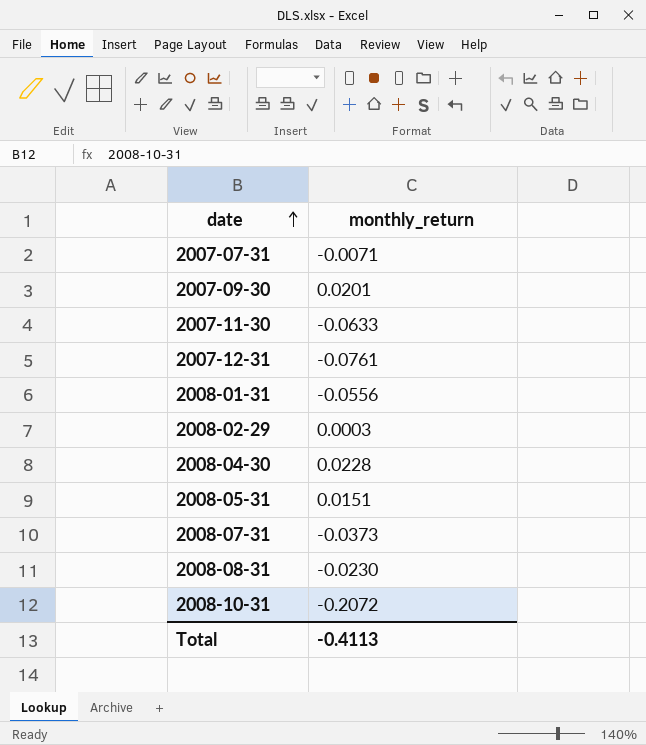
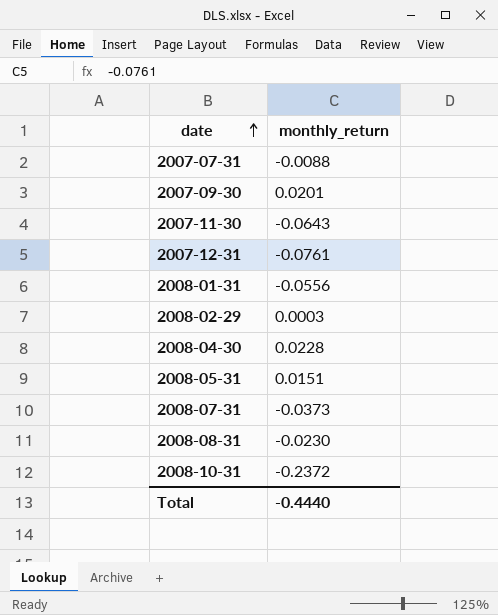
2007-07-31 | monthly_return: -0.0071 -> -0.0088
2007-11-30 | monthly_return: -0.0633 -> -0.0643
2008-10-31 | monthly_return: -0.2072 -> -0.2372
Total | monthly_return: -0.4113 -> -0.4440

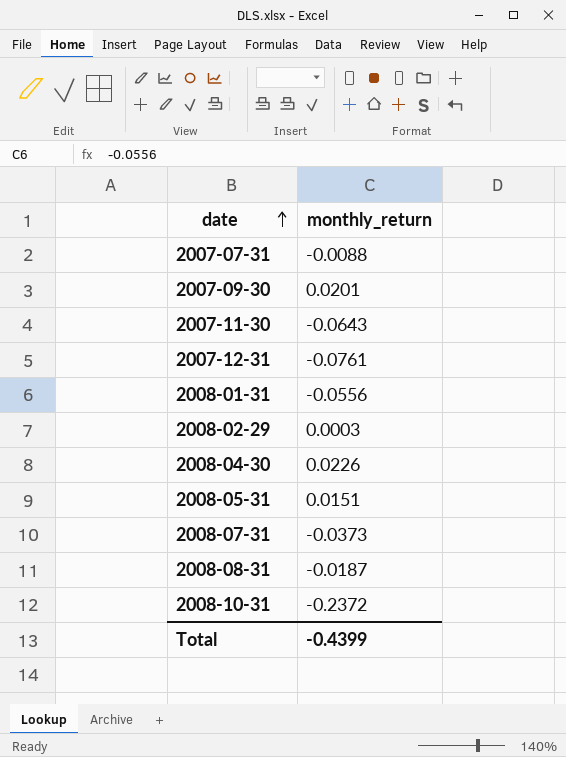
2008-04-30 | monthly_return: 0.0228 -> 0.0226
2008-08-31 | monthly_return: -0.0230 -> -0.0187
Total | monthly_return: -0.4440 -> -0.4399

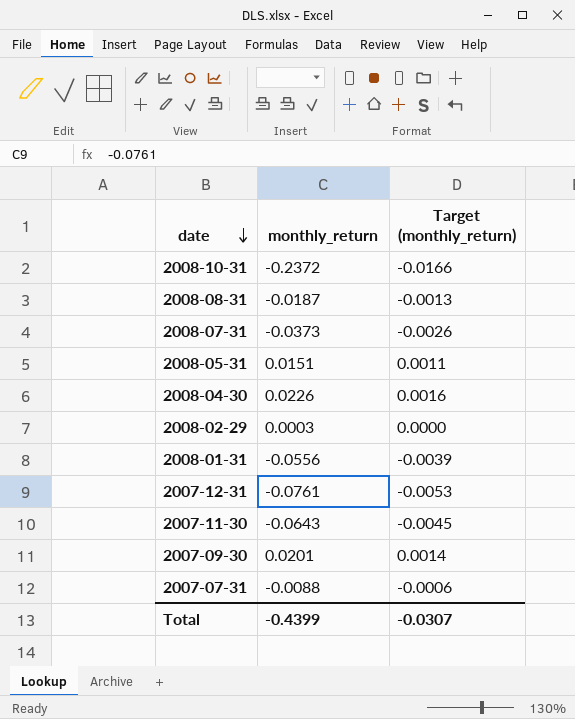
row order: date ascending -> date descending
column Target (monthly_return) | formula: none -> [monthly_return] * 0.07

